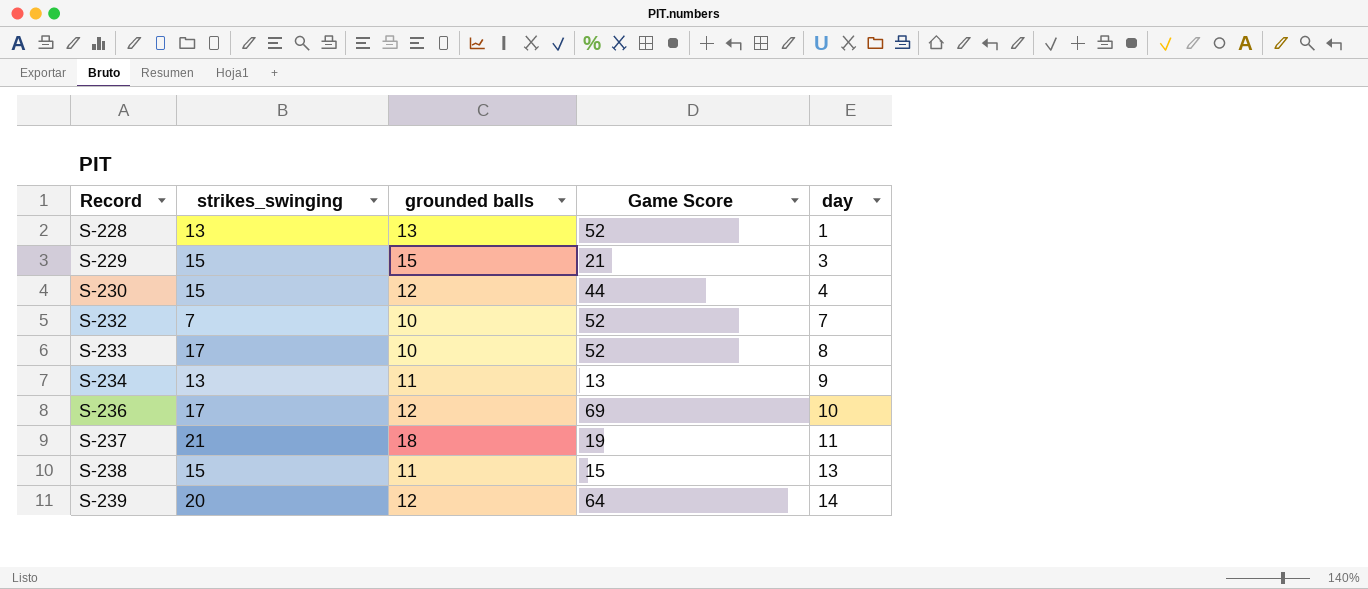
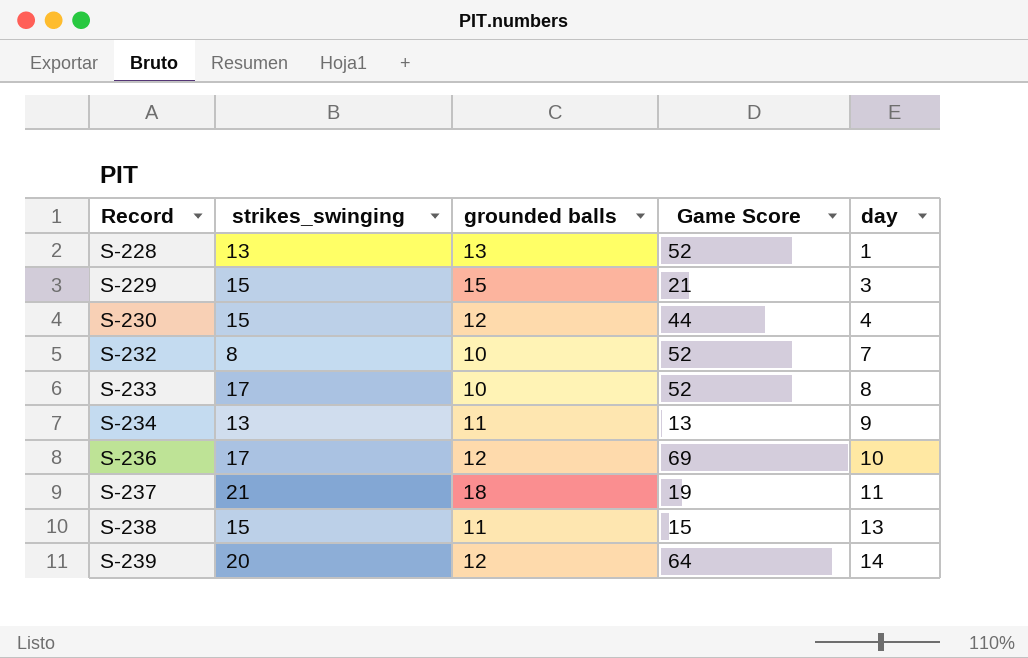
S-232 | strikes_swinging: 7 -> 8

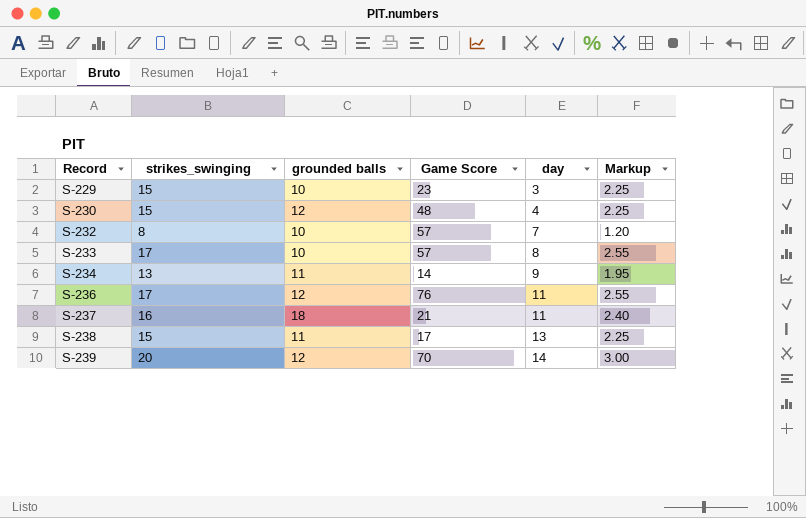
column Markup | formula: none -> [strikes_swinging] * 0.15
row S-228: 13 | 13 | 52 | 1 -> none
S-229 | grounded balls: 15 -> 10
S-229 | Game Score: 21 -> 23
S-230 | Game Score: 44 -> 48
S-232 | Game Score: 52 -> 57
S-233 | Game Score: 52 -> 57
S-234 | Game Score: 13 -> 14
S-236 | Game Score: 69 -> 76
S-236 | day: 10 -> 11
S-237 | strikes_swinging: 21 -> 16
S-237 | Game Score: 19 -> 21
S-238 | Game Score: 15 -> 17
S-239 | Game Score: 64 -> 70

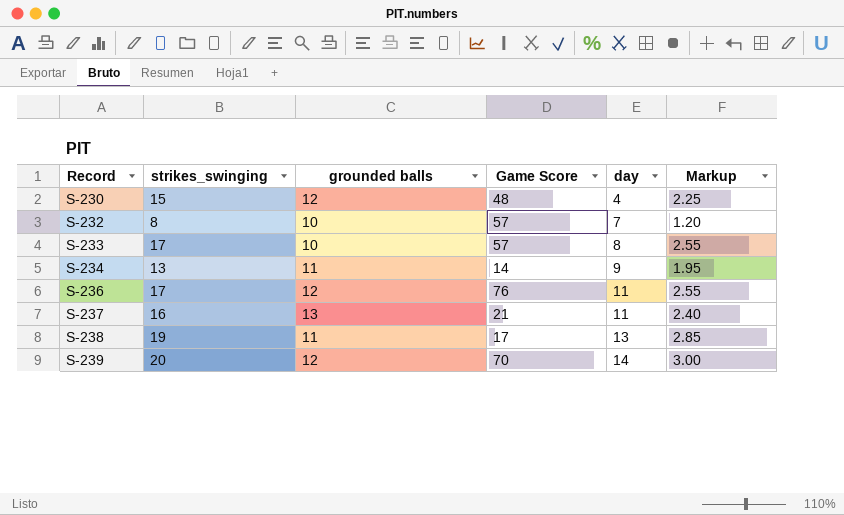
row S-229: 15 | 10 | 23 | 3 | 2.25 -> none
S-237 | grounded balls: 18 -> 13
S-238 | strikes_swinging: 15 -> 19
S-238 | Markup: 2.25 -> 2.85

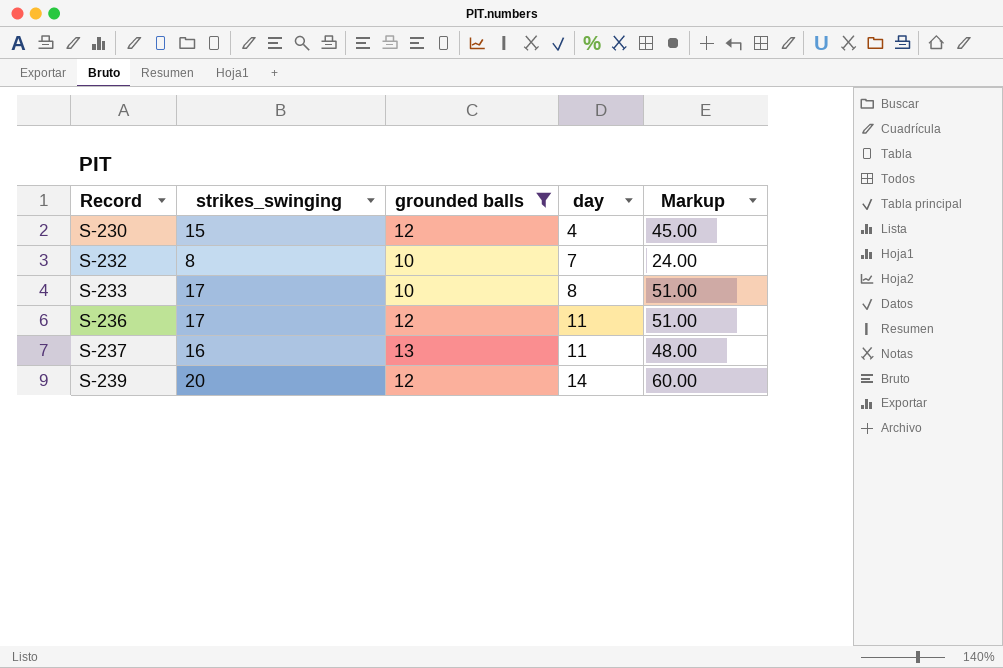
filter: none -> grounded balls != 11
column Game Score | position: 4 -> none
column Markup | formula: [strikes_swinging] * 0.15 -> [strikes_swinging] * 3

